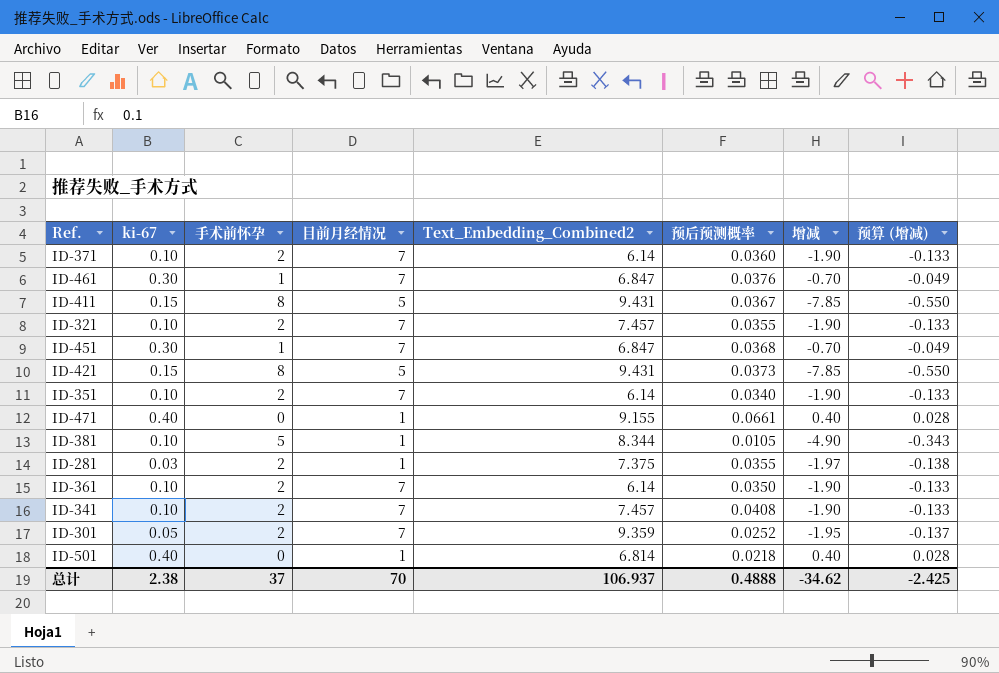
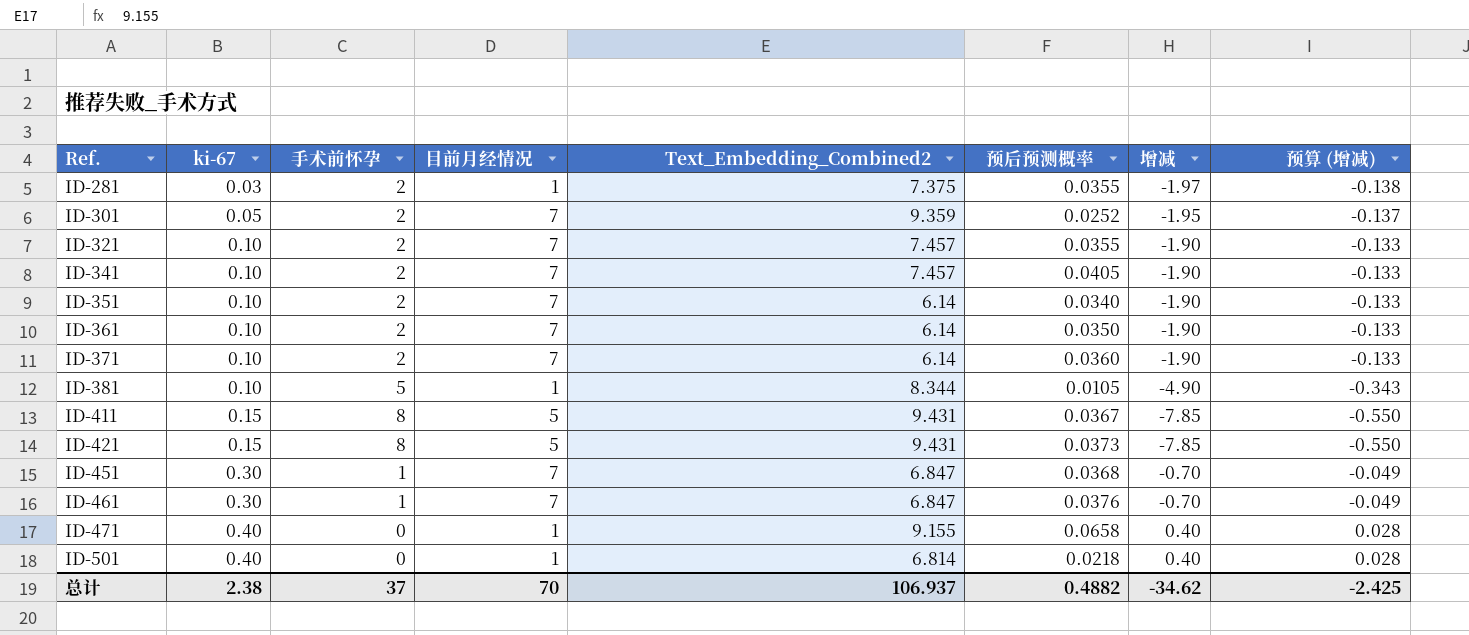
row order: none -> Ref. ascending
ID-341 | 预后预测概率: 0.0408 -> 0.0405
ID-471 | 预后预测概率: 0.0661 -> 0.0658
总计 | 预后预测概率: 0.4888 -> 0.4882

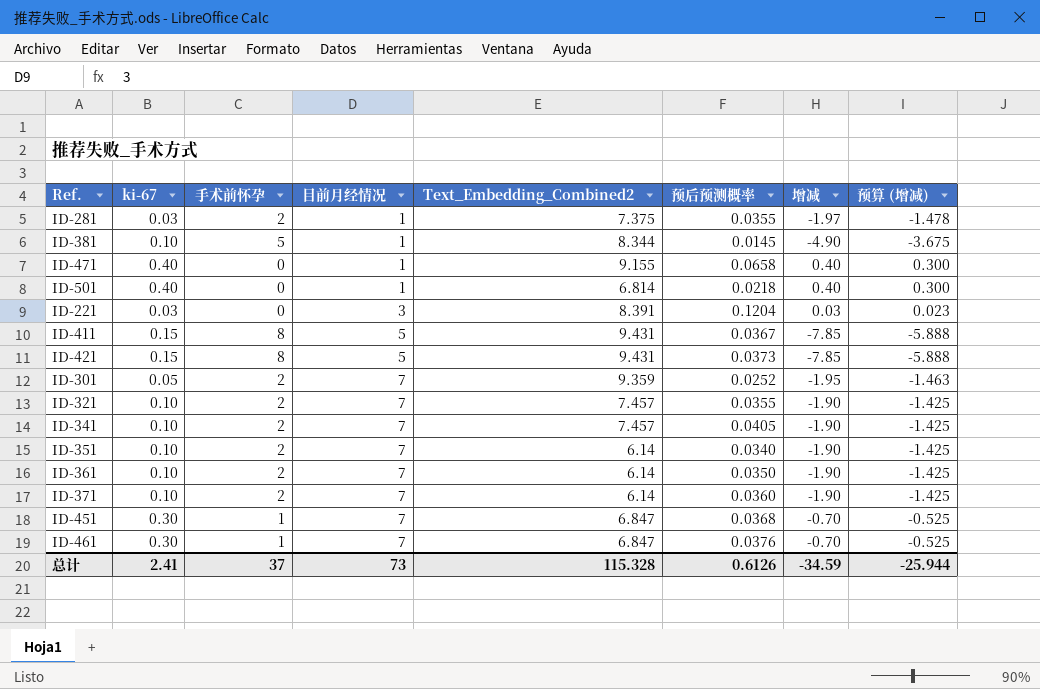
row order: Ref. ascending -> 目前月经情况 ascending
column 预算 (增减) | formula: [增减] * 0.07 -> [增减] * 0.75
ID-381 | 预后预测概率: 0.0105 -> 0.0145
row ID-221: none -> 0.03 | 0 | 3 | 8.391 | 0.1204 | 0.03 | 0.023
总计 | ki-67: 2.38 -> 2.41
总计 | 目前月经情况: 70 -> 73
总计 | Text_Embedding_Combined2: 106.937 -> 115.328
总计 | 预后预测概率: 0.4882 -> 0.6126
总计 | 增减: -34.62 -> -34.59
总计 | 预算 (增减): -2.425 -> -25.944

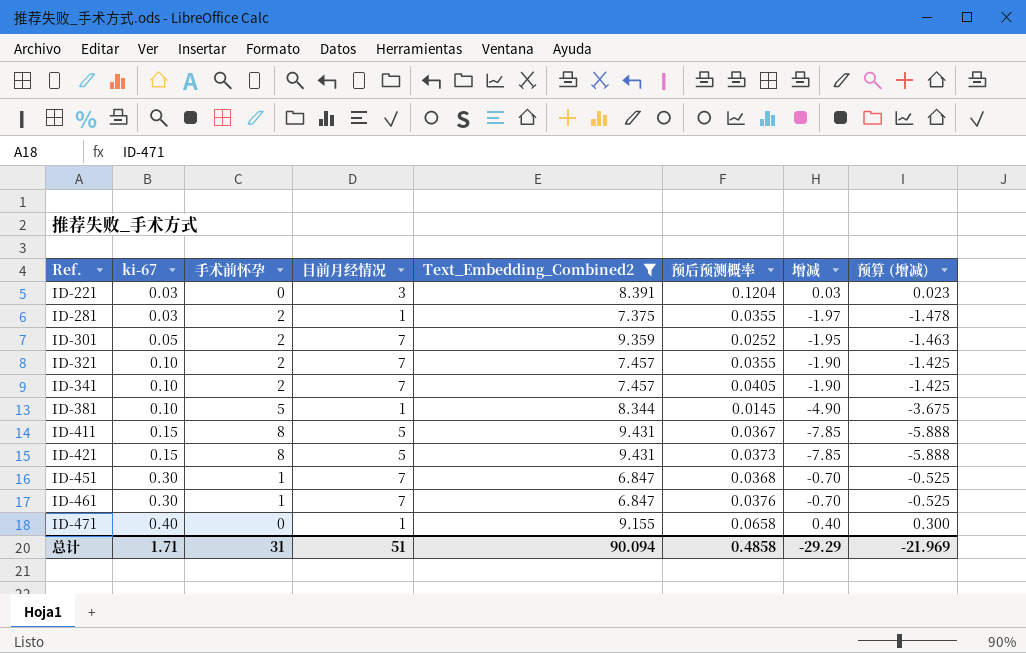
filter: none -> Text_Embedding_Combined2 >= 6.847
row order: 目前月经情况 ascending -> Ref. ascending
总计 | ki-67: 2.41 -> 1.71
总计 | 手术前怀孕: 37 -> 31
总计 | 目前月经情况: 73 -> 51
总计 | Text_Embedding_Combined2: 115.328 -> 90.094
总计 | 预后预测概率: 0.6126 -> 0.4858
总计 | 增减: -34.59 -> -29.29
总计 | 预算 (增减): -25.944 -> -21.969

